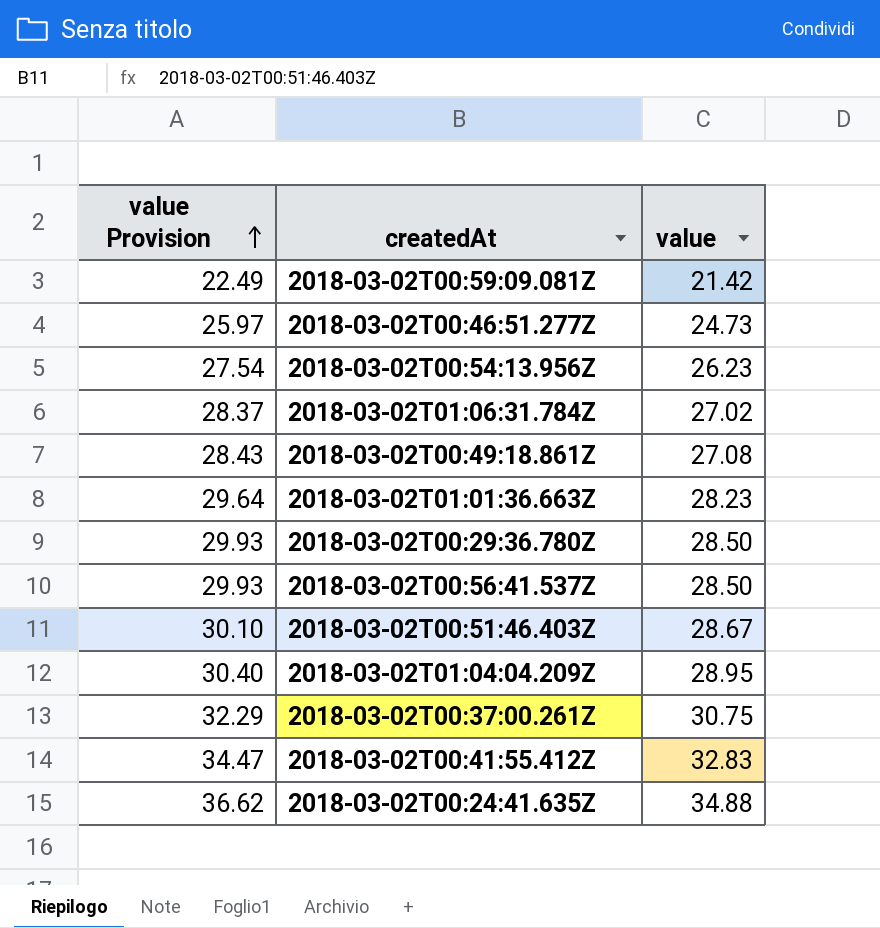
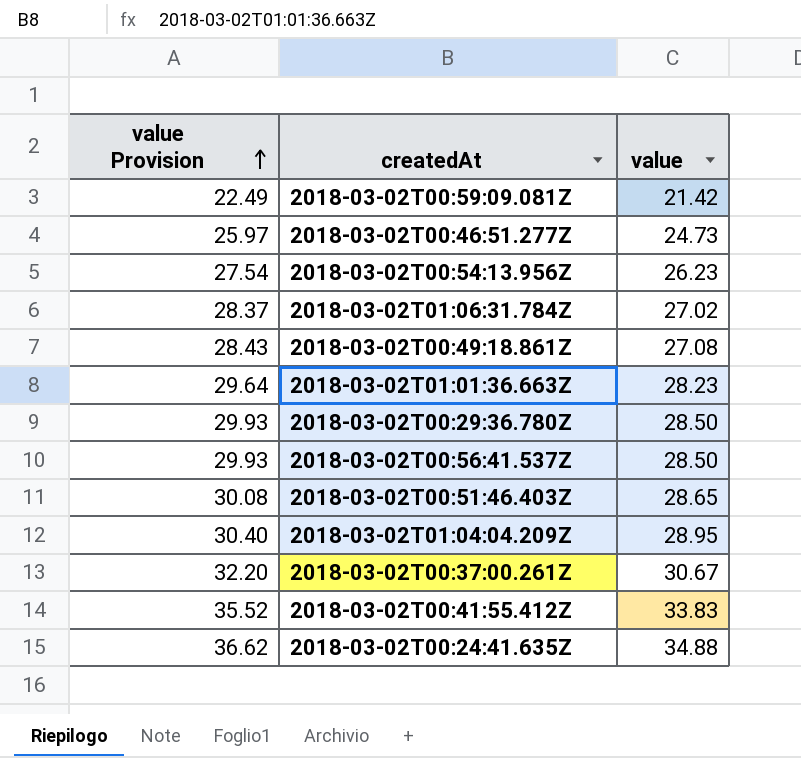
2018-03-02T00:51:46.403Z | value Provision: 30.10 -> 30.08
2018-03-02T00:51:46.403Z | value: 28.67 -> 28.65
2018-03-02T00:37:00.261Z | value Provision: 32.29 -> 32.20
2018-03-02T00:37:00.261Z | value: 30.75 -> 30.67
2018-03-02T00:41:55.412Z | value Provision: 34.47 -> 35.52
2018-03-02T00:41:55.412Z | value: 32.83 -> 33.83

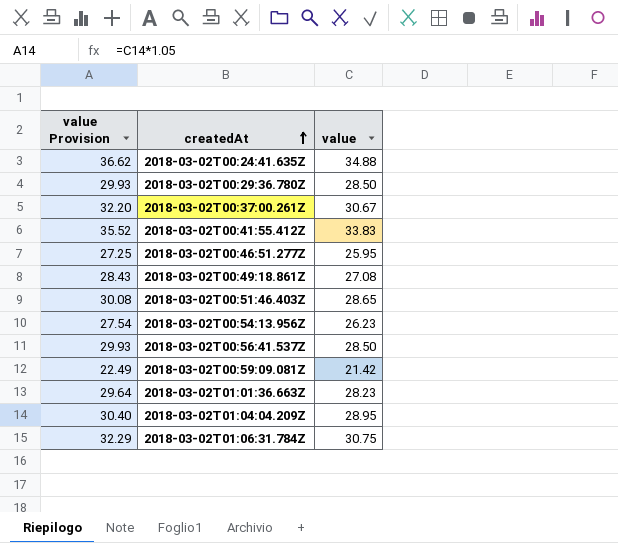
row order: value Provision ascending -> createdAt ascending
2018-03-02T00:46:51.277Z | value Provision: 25.97 -> 27.25
2018-03-02T00:46:51.277Z | value: 24.73 -> 25.95
2018-03-02T01:06:31.784Z | value Provision: 28.37 -> 32.29
2018-03-02T01:06:31.784Z | value: 27.02 -> 30.75

